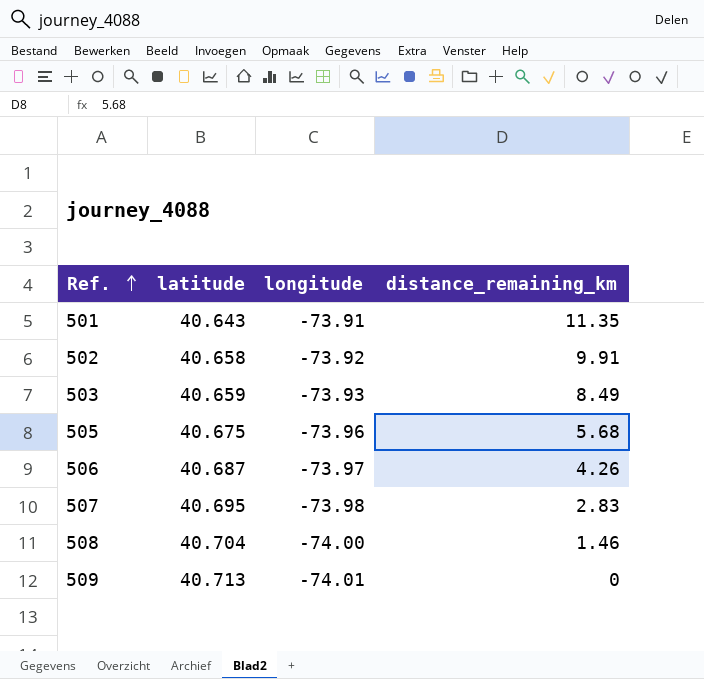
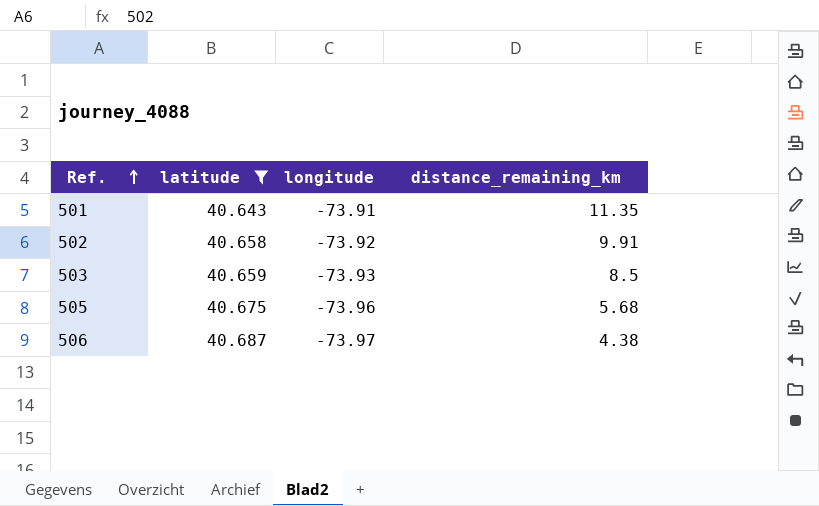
filter: none -> latitude <= 40.687
503 | distance_remaining_km: 8.49 -> 8.5
506 | distance_remaining_km: 4.26 -> 4.38

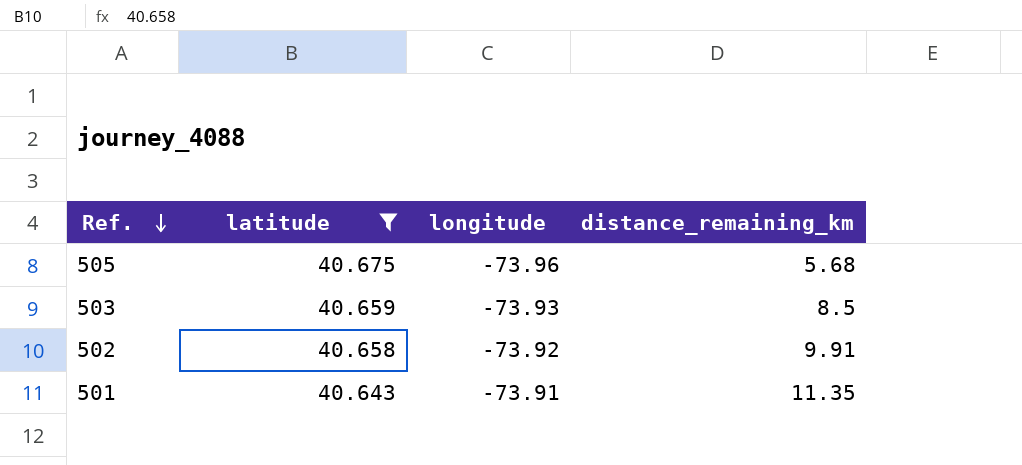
row order: Ref. ascending -> Ref. descending
row 506: 40.687 | -73.97 | 4.38 -> none

